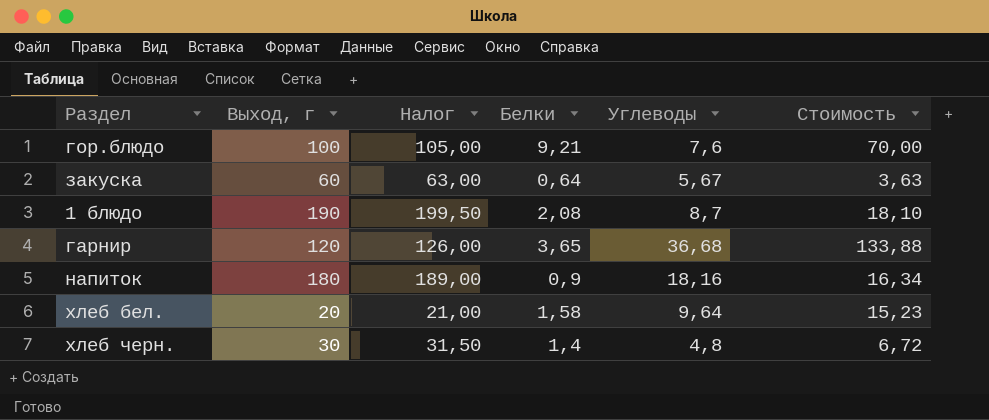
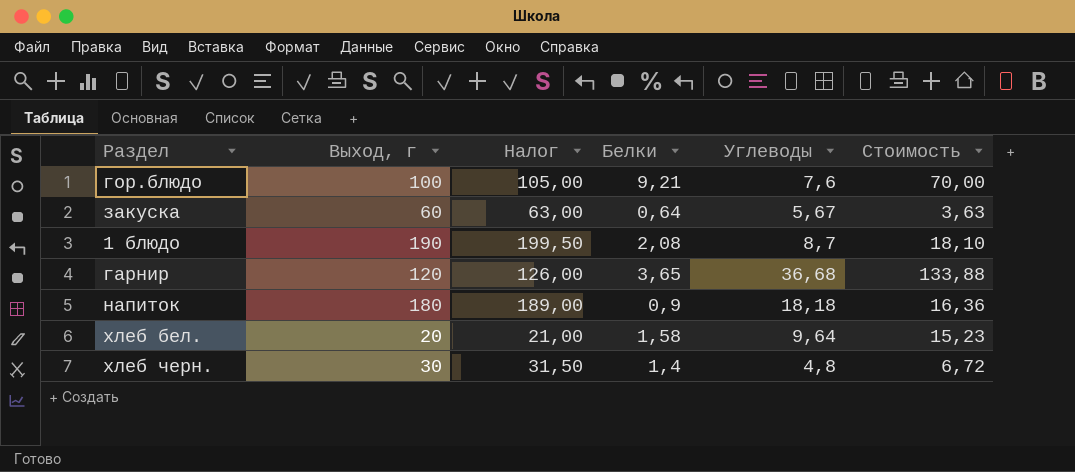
напиток | Углеводы: 18,16 -> 18,18
напиток | Стоимость: 16,34 -> 16,36

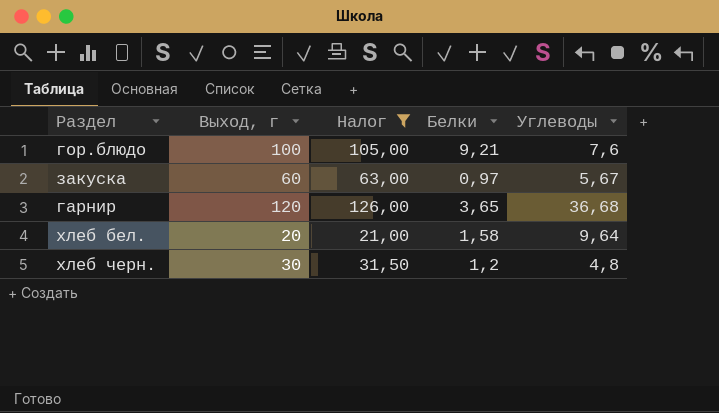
filter: none -> Налог <= 126,00
column Стоимость | formula: [Белки] * [Углеводы] -> none
закуска | Белки: 0,64 -> 0,97
хлеб черн. | Белки: 1,4 -> 1,2

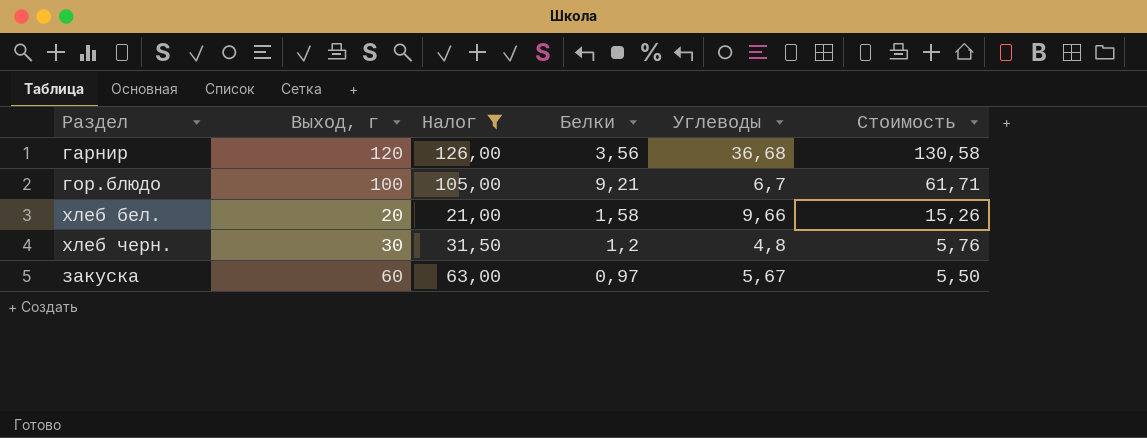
row order: none -> Стоимость descending
column Стоимость | formula: none -> [Белки] * [Углеводы]
гарнир | Белки: 3,65 -> 3,56
гор.блюдо | Углеводы: 7,6 -> 6,7
хлеб бел. | Углеводы: 9,64 -> 9,66

